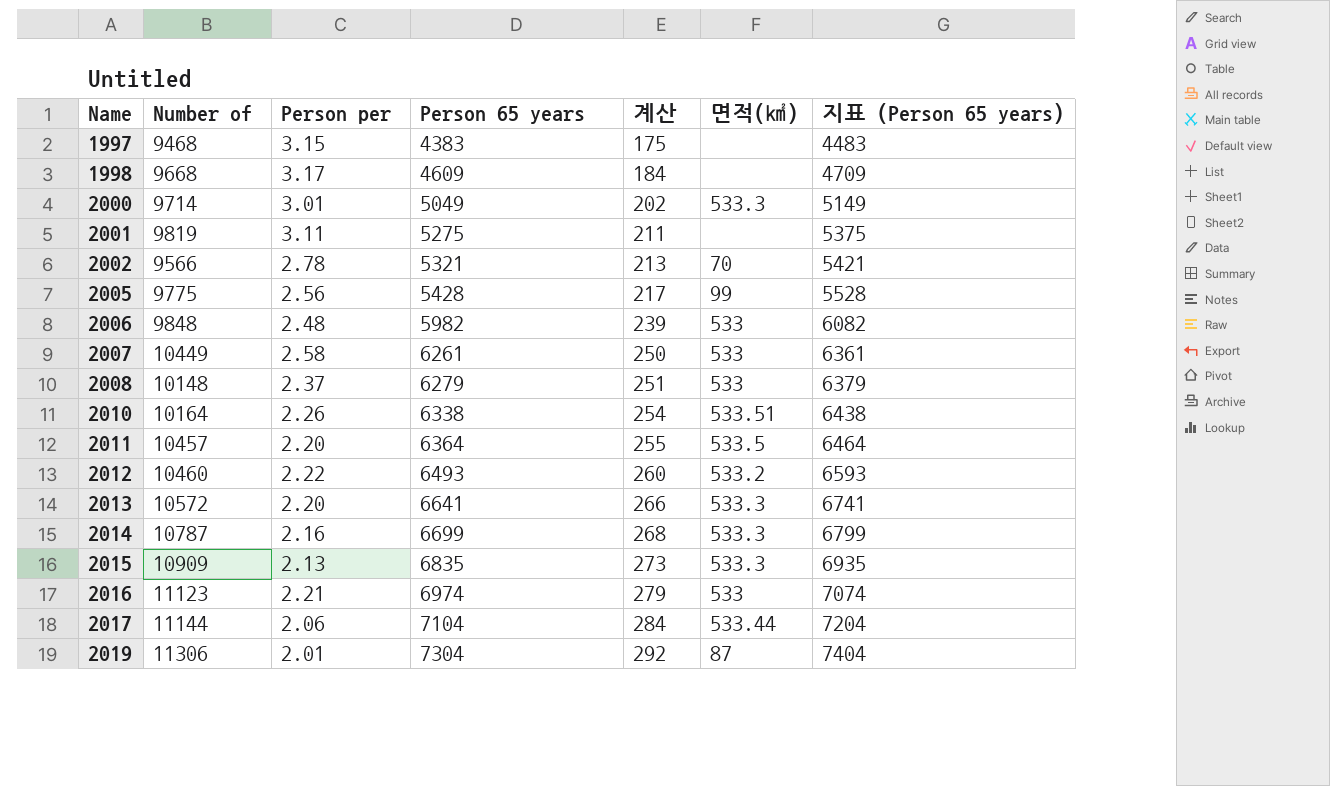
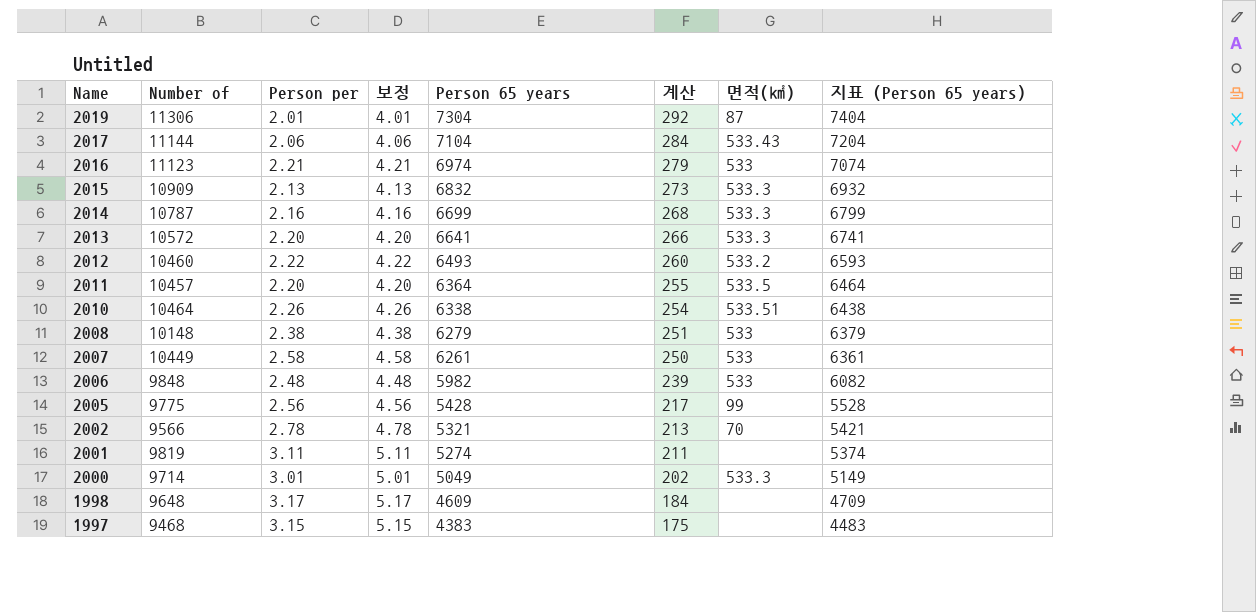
row order: Name ascending -> Name descending
column 보정 | formula: none -> [Person per] + 2
2017 | 면적(㎢): 533.44 -> 533.43
2015 | Person 65 years: 6835 -> 6832
2015 | 지표 (Person 65 years): 6935 -> 6932
2010 | Number of: 10164 -> 10464
2008 | Person per: 2.37 -> 2.38
2001 | Person 65 years: 5275 -> 5274
2001 | 지표 (Person 65 years): 5375 -> 5374
1998 | Number of: 9668 -> 9648

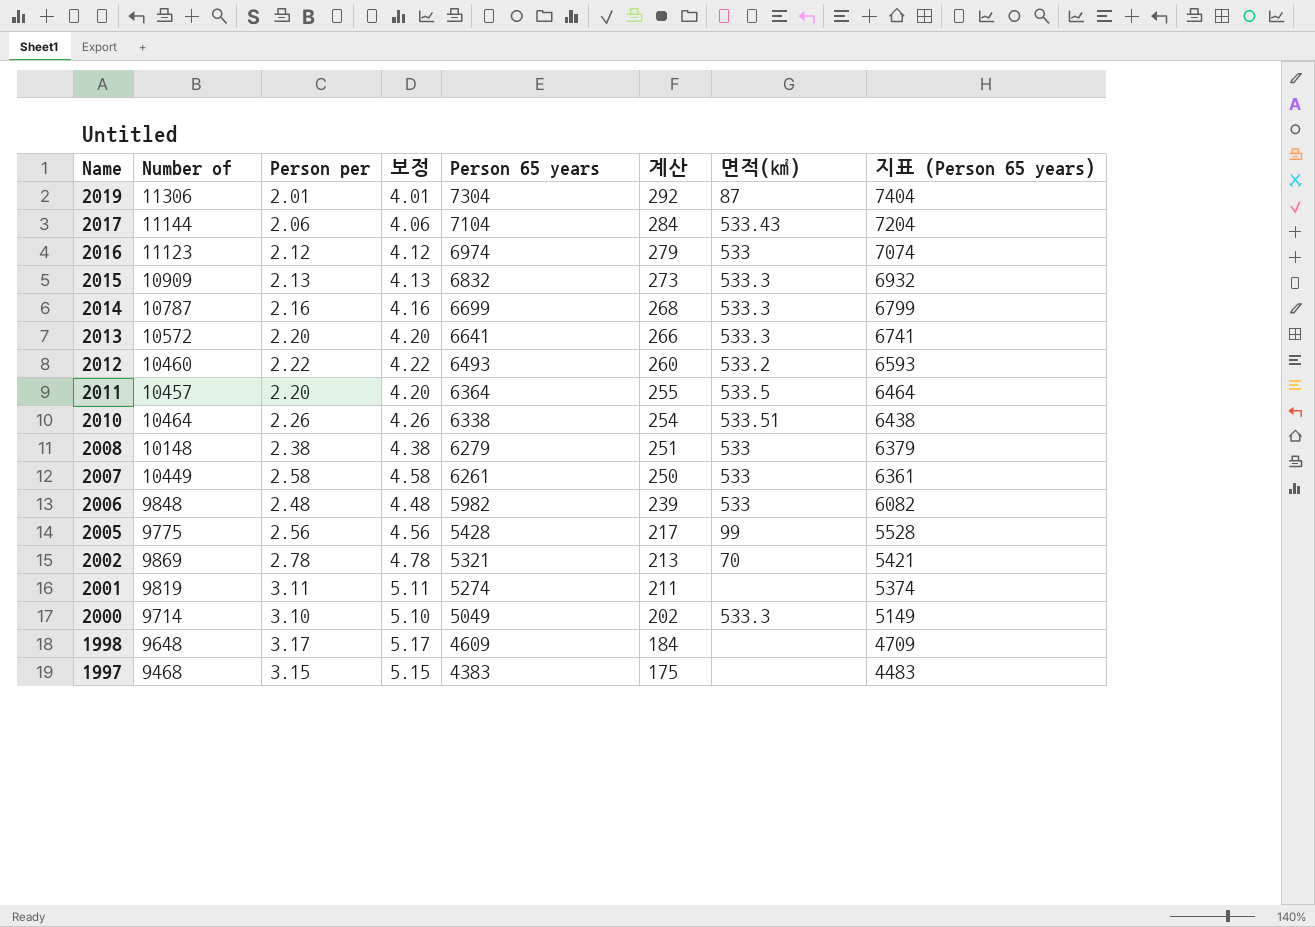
2016 | Person per: 2.21 -> 2.12
2016 | 보정: 4.21 -> 4.12
2002 | Number of: 9566 -> 9869
2000 | Person per: 3.01 -> 3.10
2000 | 보정: 5.01 -> 5.10

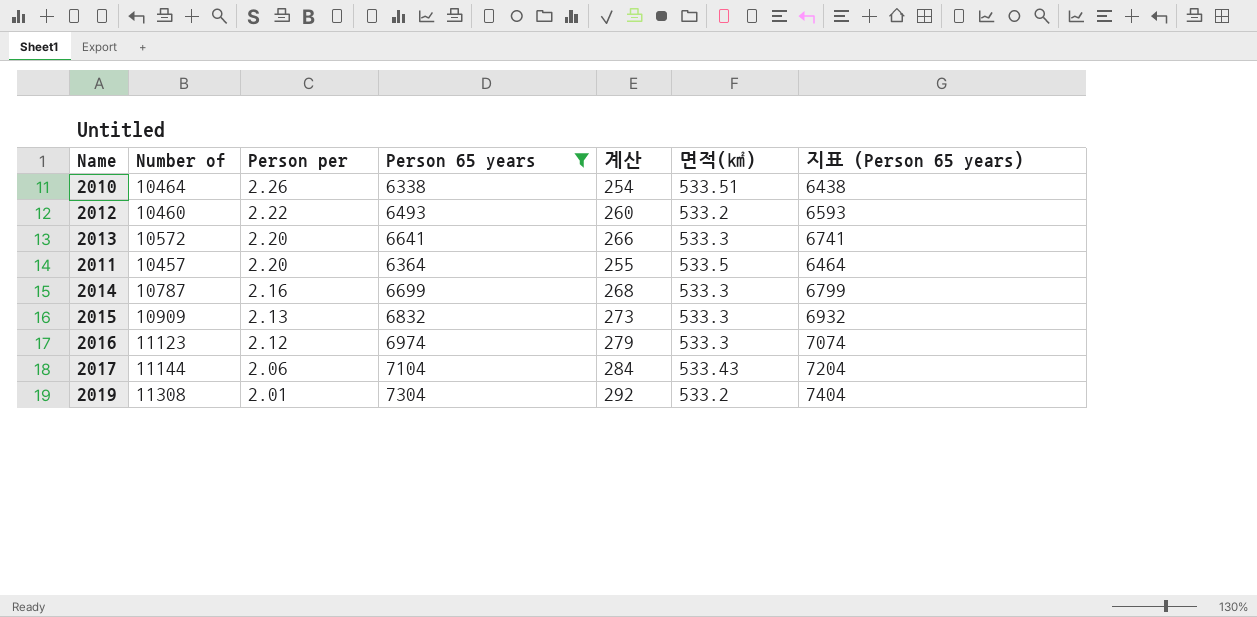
filter: none -> Person 65 years >= 6338
row order: Name descending -> Person per descending
column 보정 | formula: [Person per] + 2 -> none
2016 | 면적(㎢): 533 -> 533.3
2019 | Number of: 11306 -> 11308
2019 | 면적(㎢): 87 -> 533.2

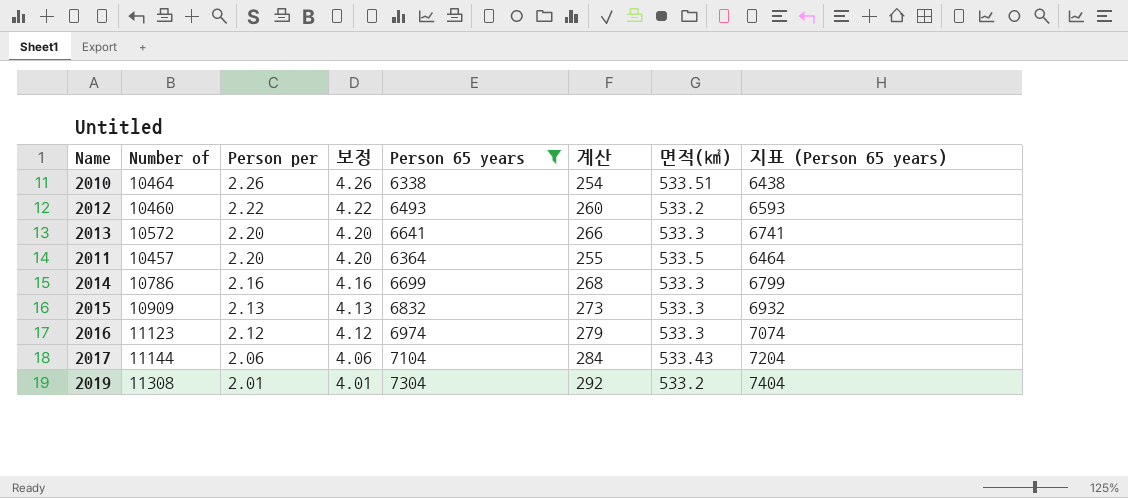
column 보정 | formula: none -> [Person per] + 2
2014 | Number of: 10787 -> 10786

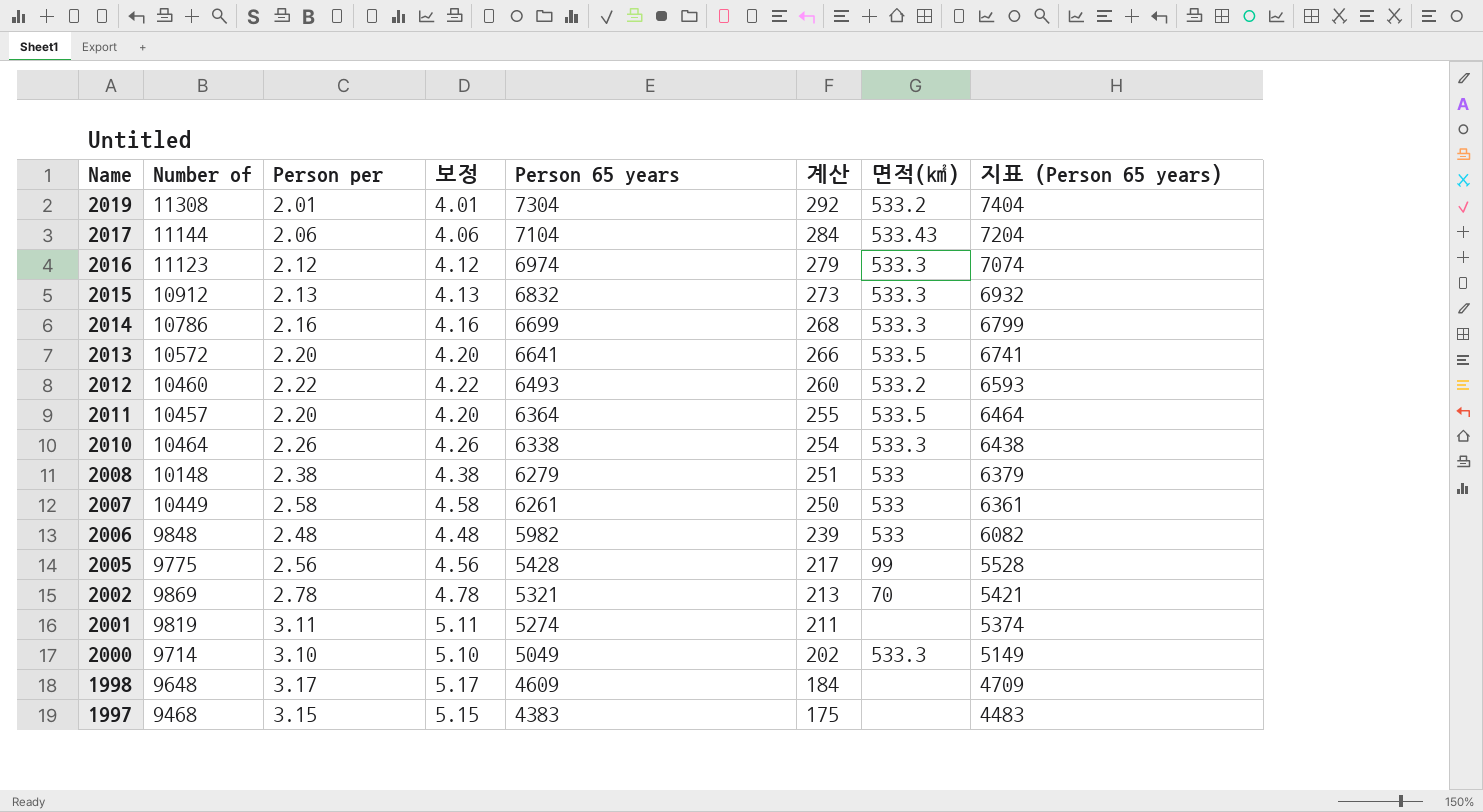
filter: Person 65 years >= 6338 -> none
row order: Person per descending -> Name descending
2015 | Number of: 10909 -> 10912
2013 | 면적(㎢): 533.3 -> 533.5
2010 | 면적(㎢): 533.51 -> 533.3

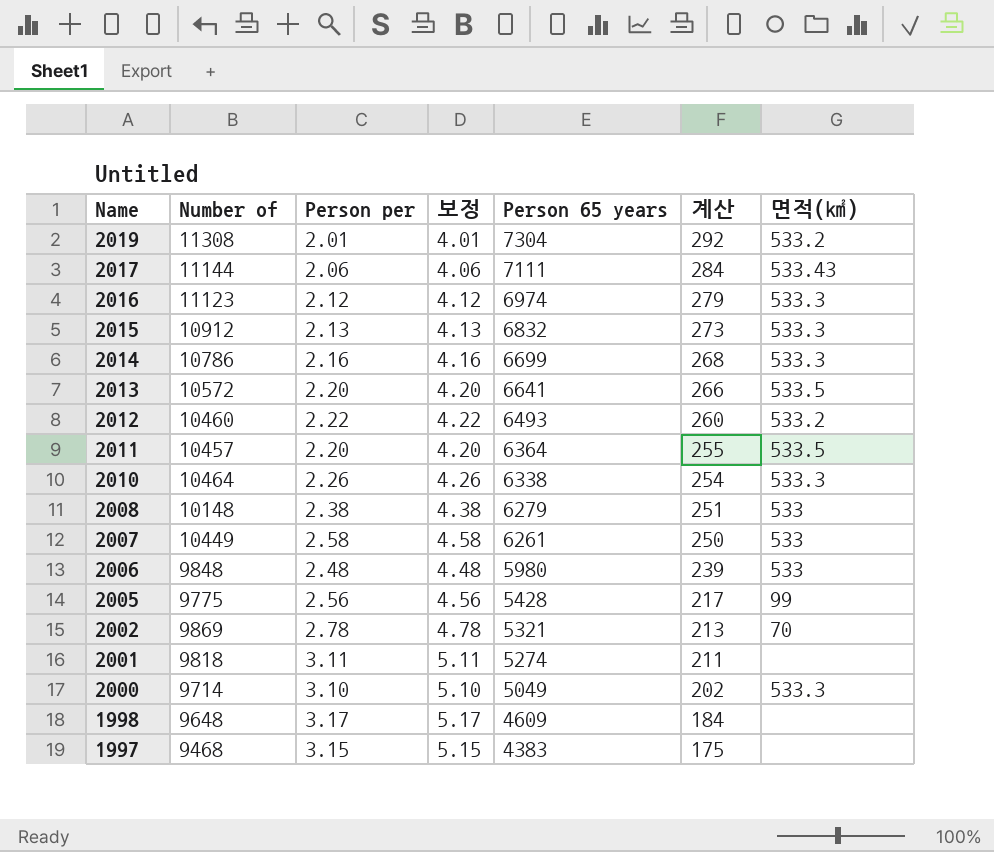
column 지표 (Person 65 years) | formula: [Person 65 years] + 100 -> none
2017 | Person 65 years: 7104 -> 7111
2006 | Person 65 years: 5982 -> 5980
2001 | Number of: 9819 -> 9818

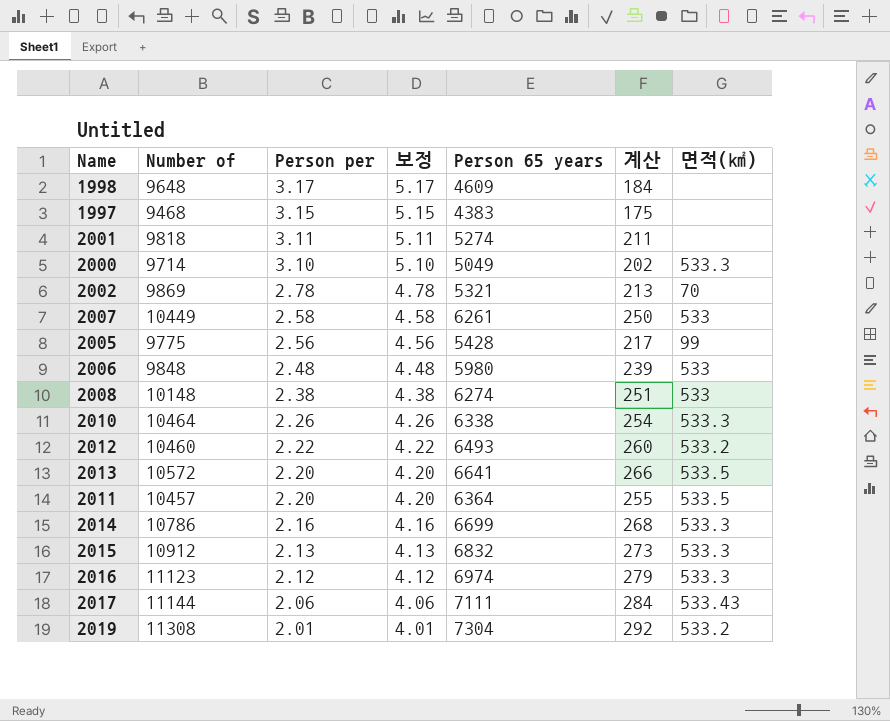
row order: Name descending -> Person per descending
2008 | Person 65 years: 6279 -> 6274

